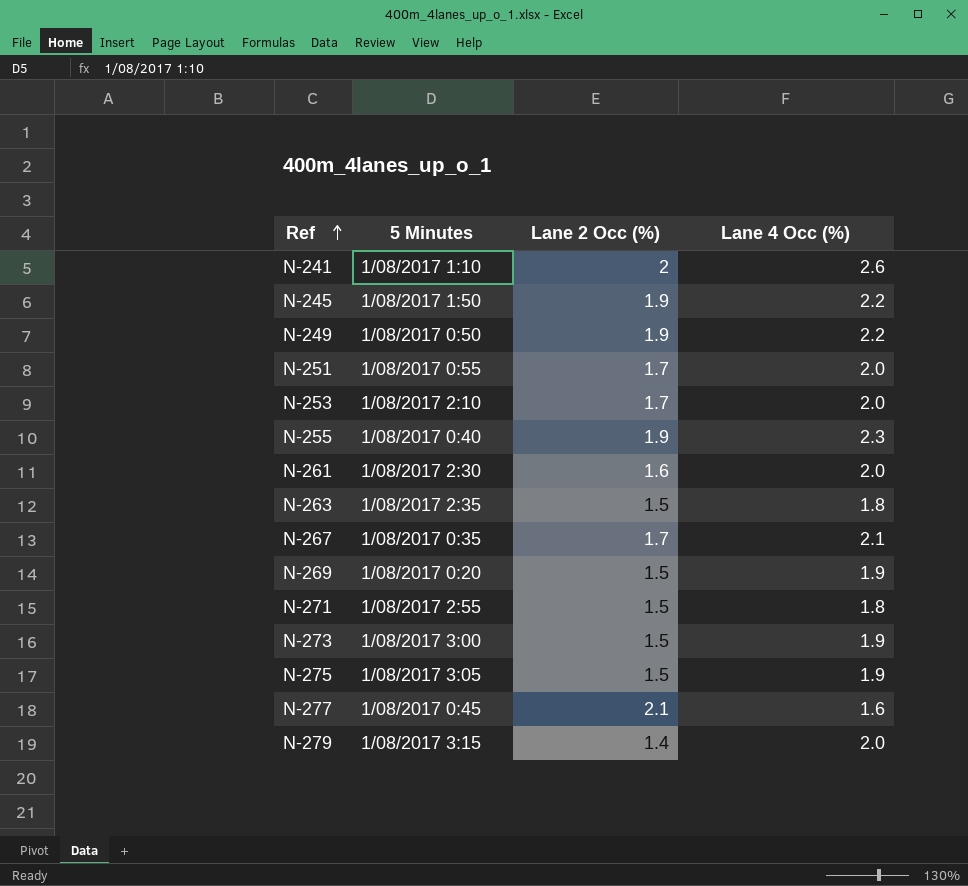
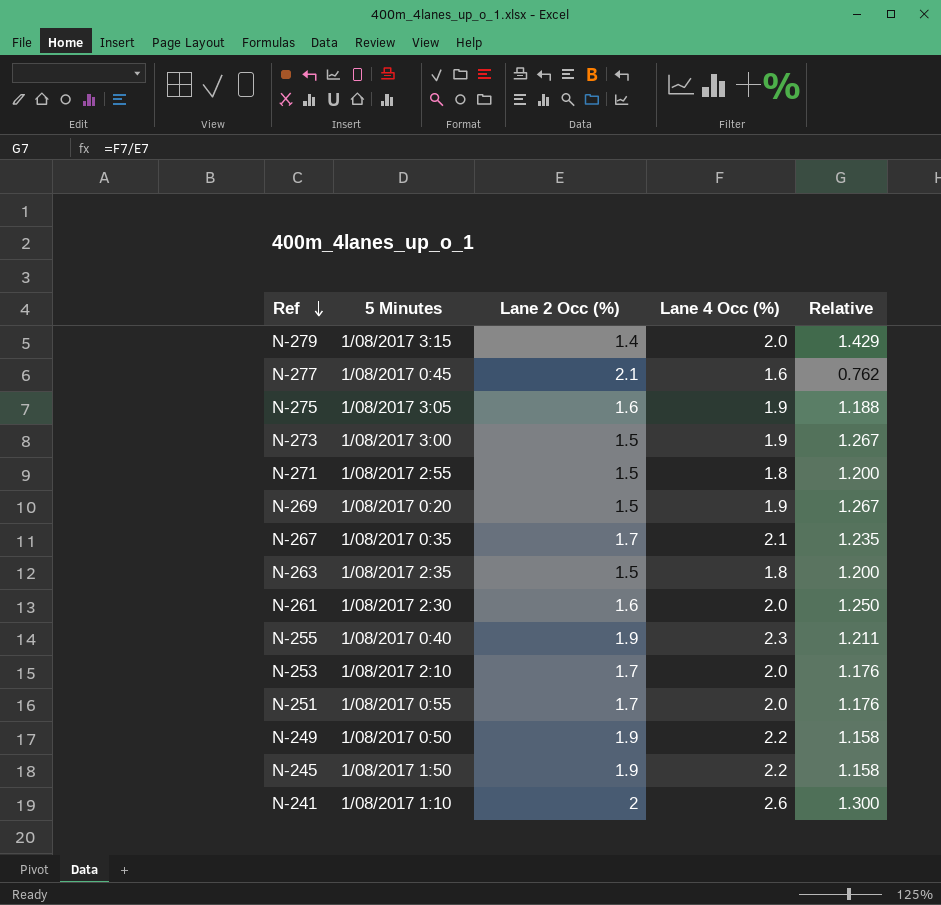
row order: Ref ascending -> Ref descending
column Relative | formula: none -> [Lane 4 Occ (%)] / [Lane 2 Occ (%)]
N-275 | Lane 2 Occ (%): 1.5 -> 1.6

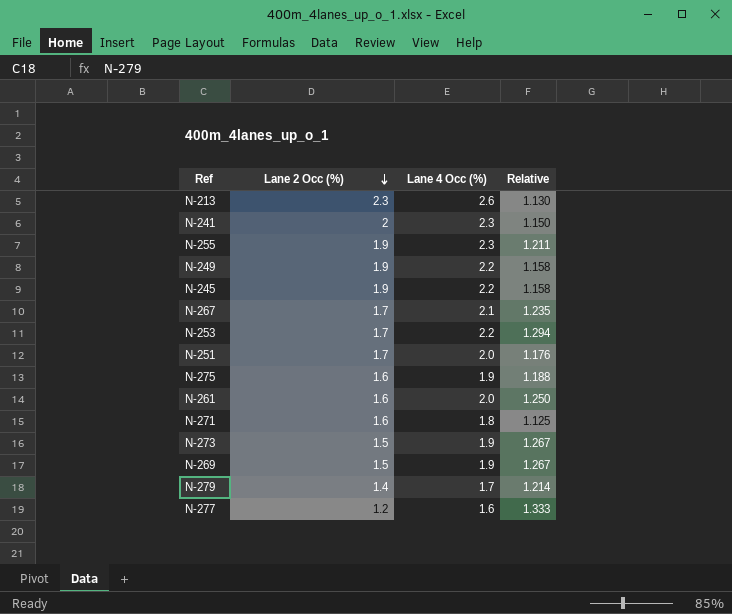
row order: Ref descending -> Lane 2 Occ (%) descending
column 5 Minutes | position: 2 -> none
row N-263: 1/08/2017 2:35 | 1.5 | 1.8 | 1.200 -> none
row N-213: none -> 2.3 | 2.6 | 1.130
N-241 | Lane 4 Occ (%): 2.6 -> 2.3
N-241 | Relative: 1.300 -> 1.150
N-253 | Lane 4 Occ (%): 2.0 -> 2.2
N-253 | Relative: 1.176 -> 1.294
N-271 | Lane 2 Occ (%): 1.5 -> 1.6
N-271 | Relative: 1.200 -> 1.125
N-279 | Lane 4 Occ (%): 2.0 -> 1.7
N-279 | Relative: 1.429 -> 1.214
N-277 | Lane 2 Occ (%): 2.1 -> 1.2
N-277 | Relative: 0.762 -> 1.333

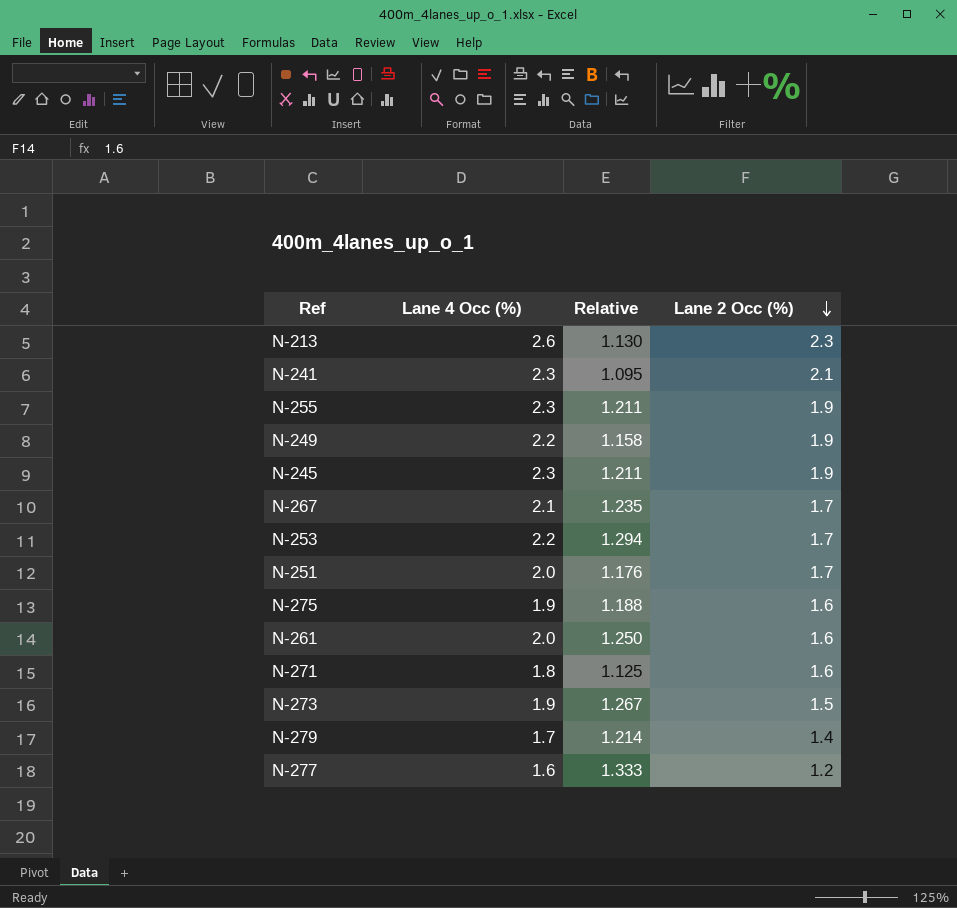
column Lane 2 Occ (%) | position: 2 -> 4
row N-269: 1.5 | 1.9 | 1.267 -> none
N-241 | Relative: 1.150 -> 1.095
N-241 | Lane 2 Occ (%): 2 -> 2.1
N-245 | Lane 4 Occ (%): 2.2 -> 2.3
N-245 | Relative: 1.158 -> 1.211

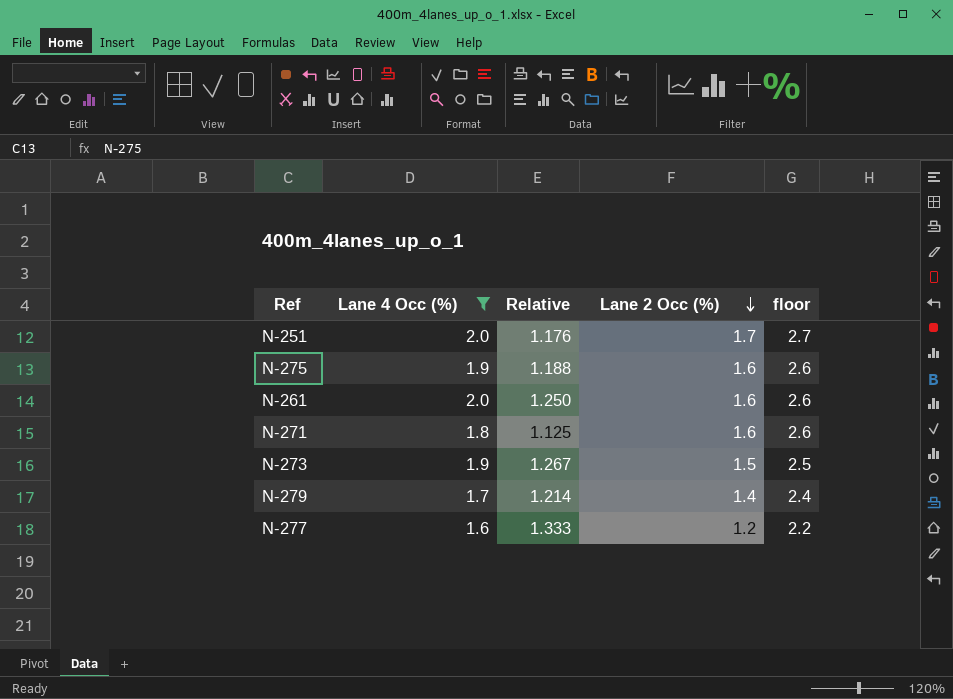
filter: none -> Lane 4 Occ (%) <= 2.0
column floor | formula: none -> [Lane 2 Occ (%)] + 1

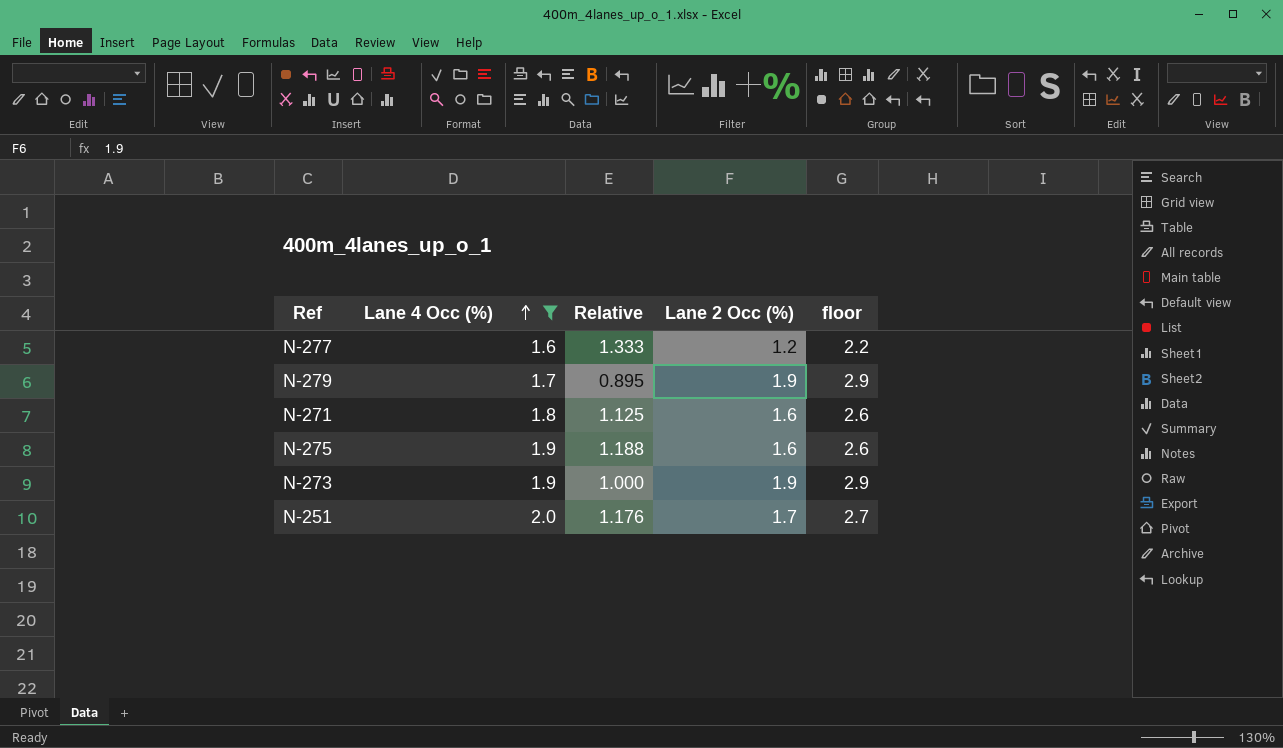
row order: Lane 2 Occ (%) descending -> Lane 4 Occ (%) ascending
row N-261: 2.0 | 1.250 | 1.6 | 2.6 -> none
N-279 | Relative: 1.214 -> 0.895
N-279 | Lane 2 Occ (%): 1.4 -> 1.9
N-279 | floor: 2.4 -> 2.9
N-273 | Relative: 1.267 -> 1.000
N-273 | Lane 2 Occ (%): 1.5 -> 1.9
N-273 | floor: 2.5 -> 2.9

